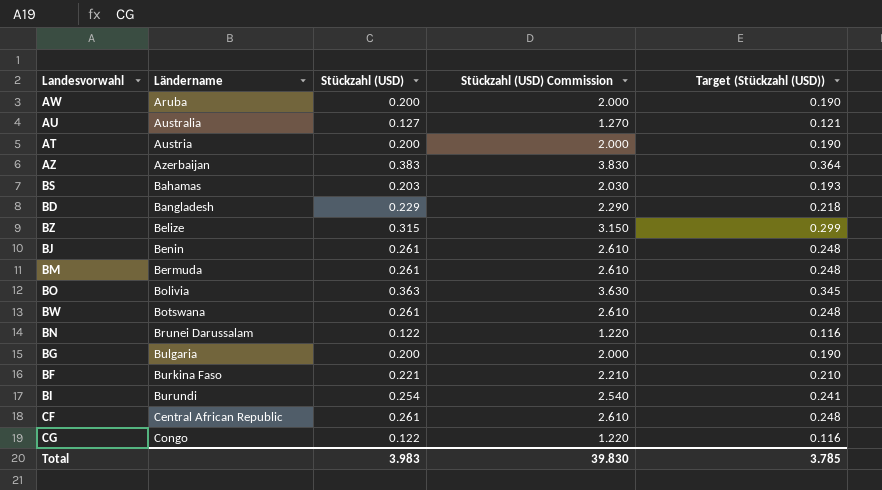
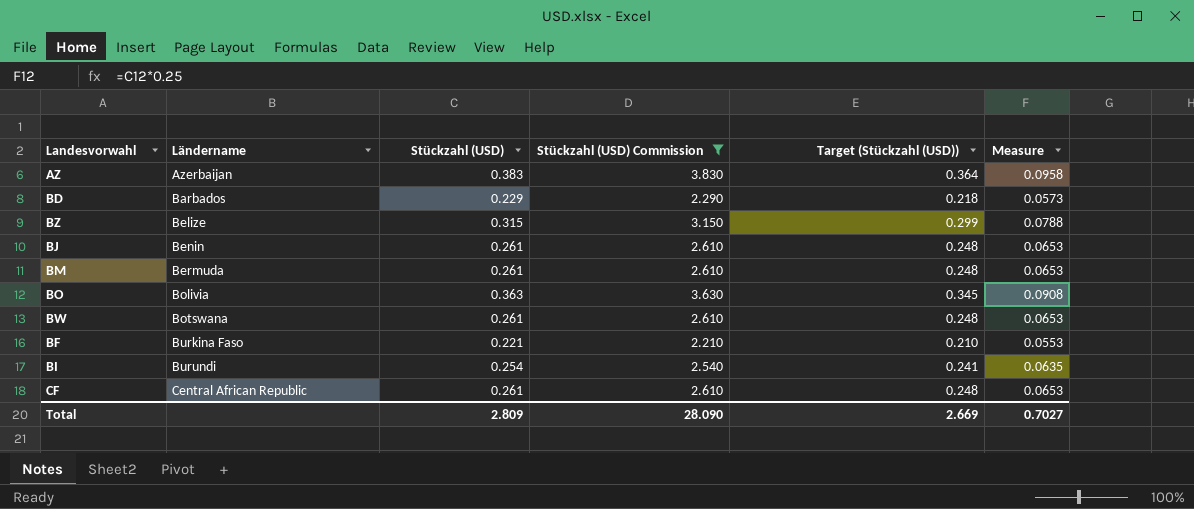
filter: none -> Stückzahl (USD) Commission >= 2.210
column Measure | formula: none -> [Stückzahl (USD)] * 0.25
BD | Ländername: Bangladesh -> Barbados
Total | Stückzahl (USD): 3.983 -> 2.809
Total | Stückzahl (USD) Commission: 39.830 -> 28.090
Total | Target (Stückzahl (USD)): 3.785 -> 2.669

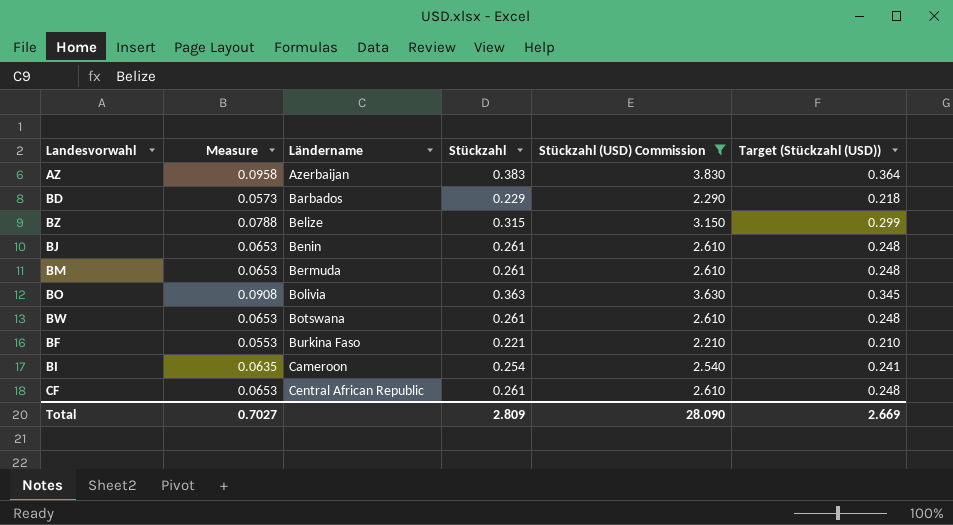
column Measure | position: 6 -> 2
column name: Stückzahl (USD) -> Stückzahl
BI | Ländername: Burundi -> Cameroon

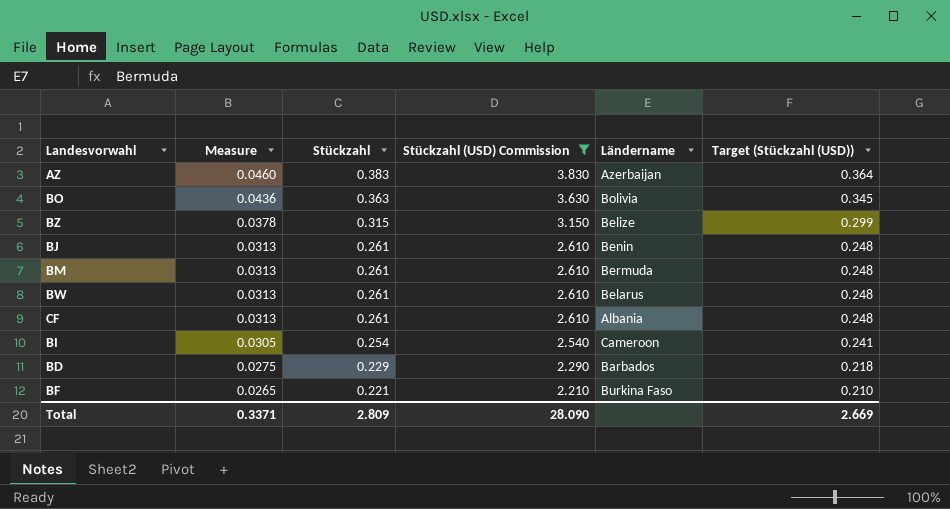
row order: Ländername ascending -> Measure descending
column Measure | formula: [Stückzahl] * 0.25 -> [Stückzahl] * 0.12
column Ländername | position: 3 -> 5
BW | Ländername: Botswana -> Belarus
CF | Ländername: Central African Republic -> Albania
Total | Measure: 0.7027 -> 0.3371

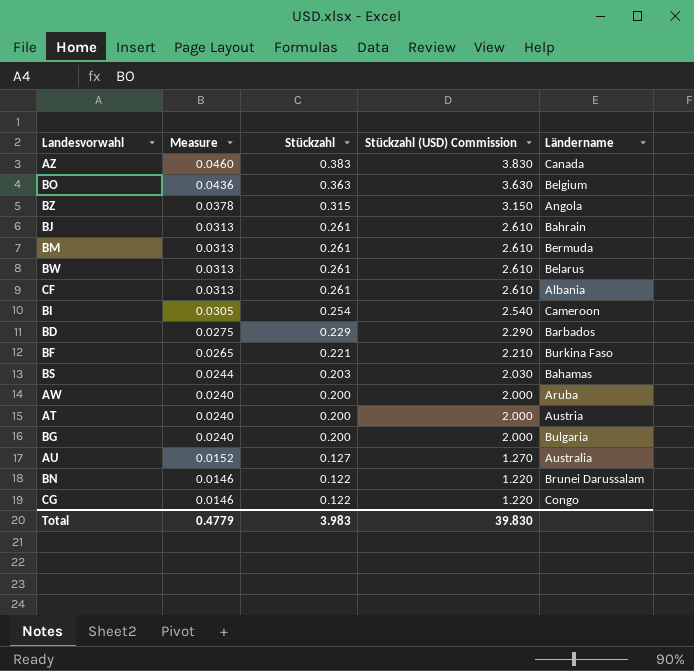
filter: Stückzahl (USD) Commission >= 2.210 -> none
column Target (Stückzahl (USD)) | formula: [Stückzahl] * 0.95 -> none
AZ | Ländername: Azerbaijan -> Canada
BO | Ländername: Bolivia -> Belgium
BZ | Ländername: Belize -> Angola
BJ | Ländername: Benin -> Bahrain
Total | Measure: 0.3371 -> 0.4779
Total | Stückzahl: 2.809 -> 3.983
Total | Stückzahl (USD) Commission: 28.090 -> 39.830

